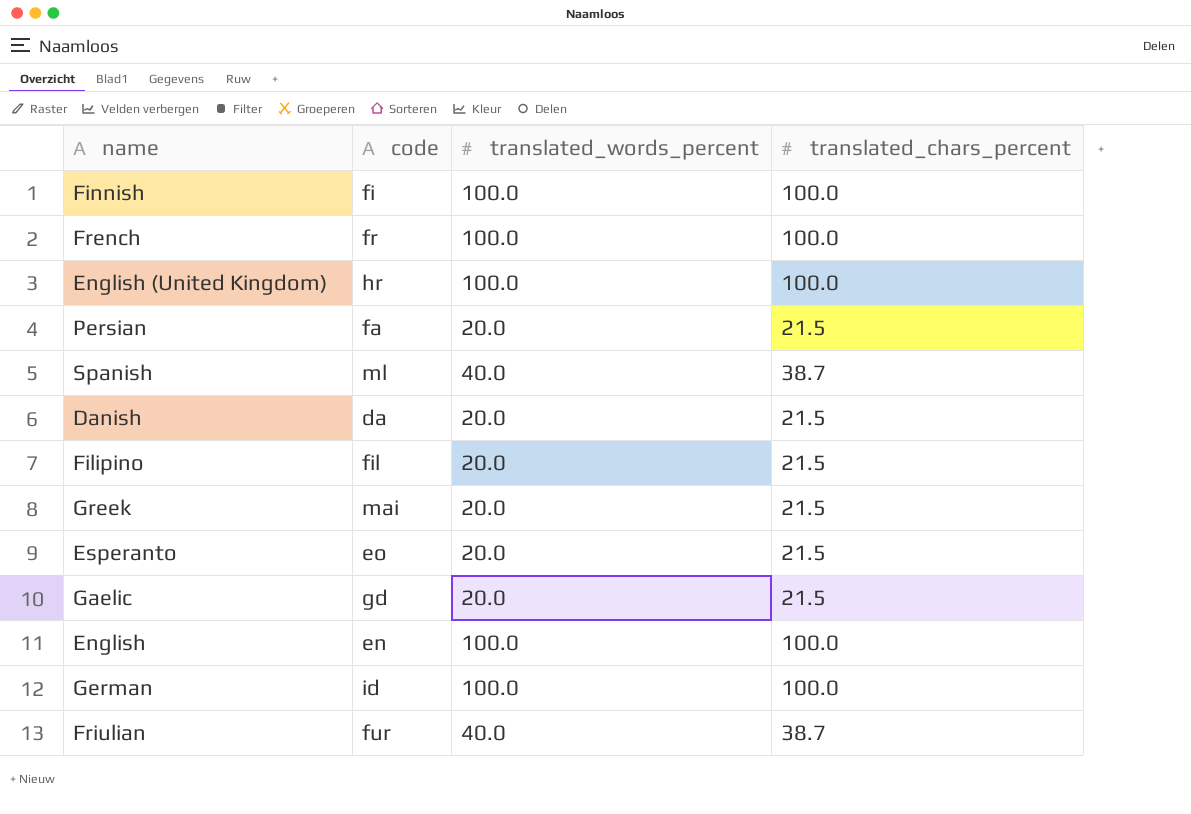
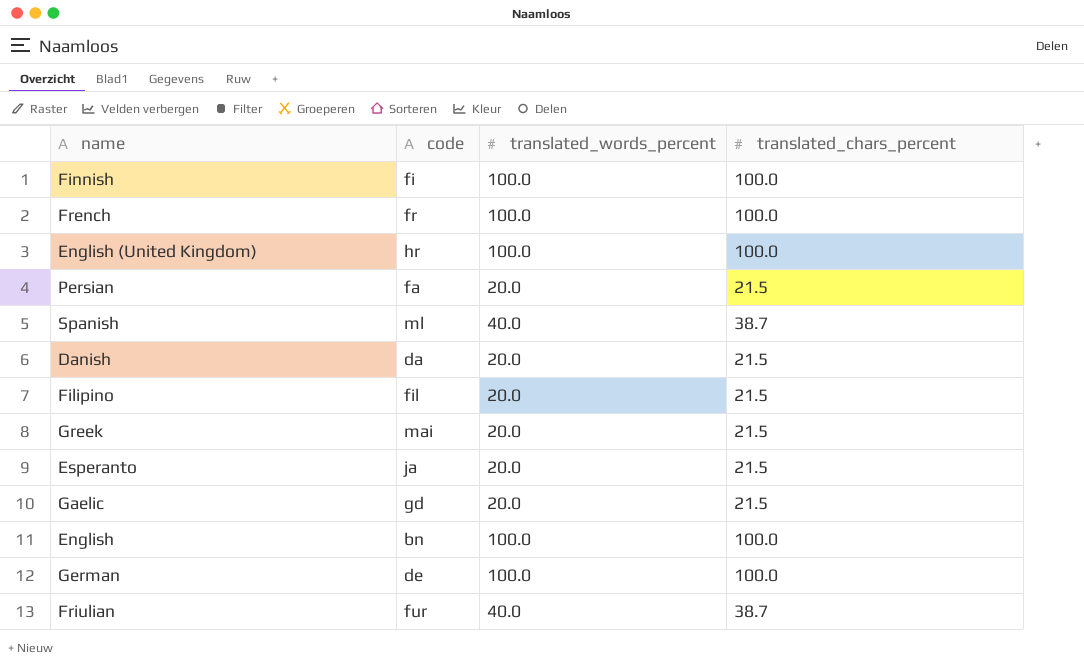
Esperanto | code: eo -> ja
English | code: en -> bn
German | code: id -> de

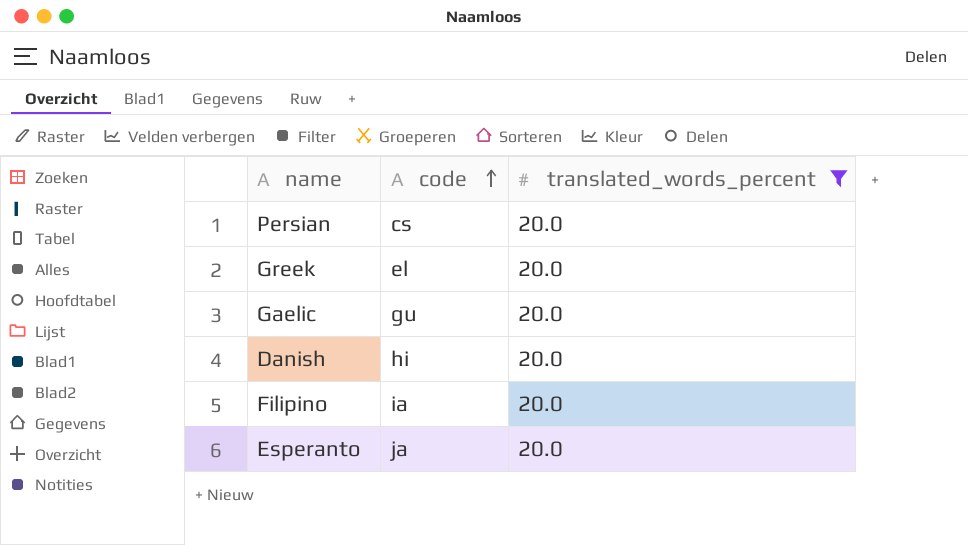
filter: none -> translated_words_percent = 20.0
row order: none -> code ascending
column translated_chars_percent | position: 4 -> none
Persian | code: fa -> cs
Greek | code: mai -> el
Gaelic | code: gd -> gu
Danish | code: da -> hi
Filipino | code: fil -> ia

